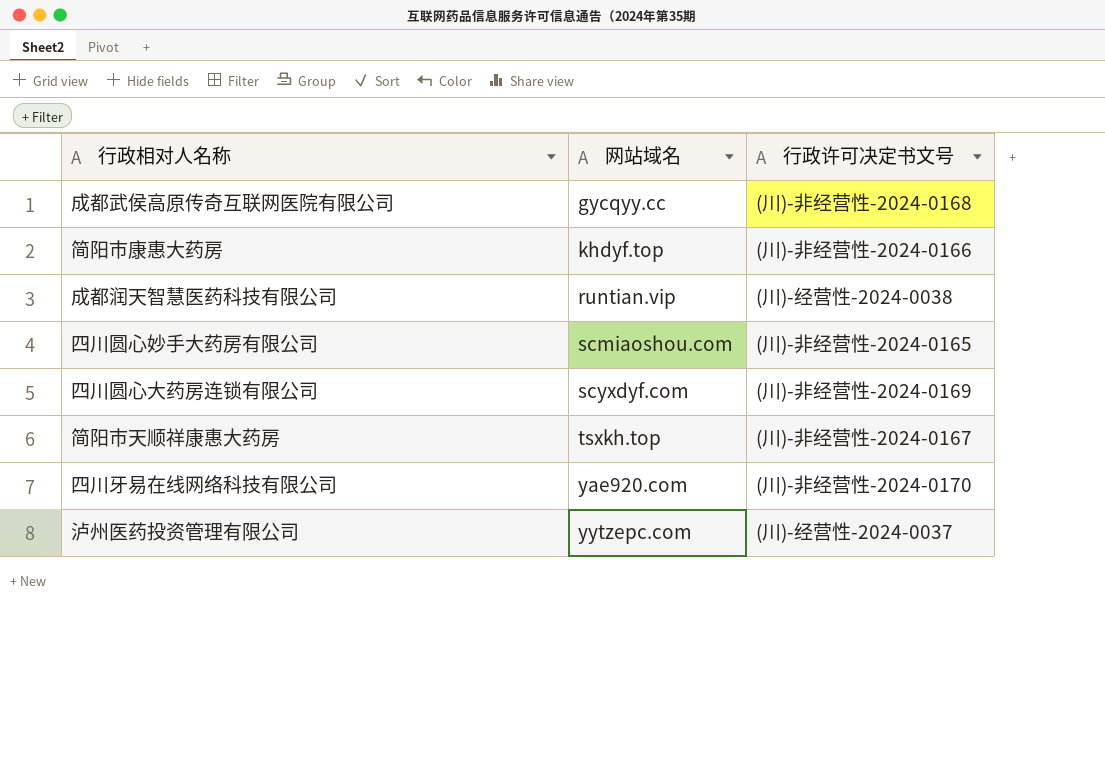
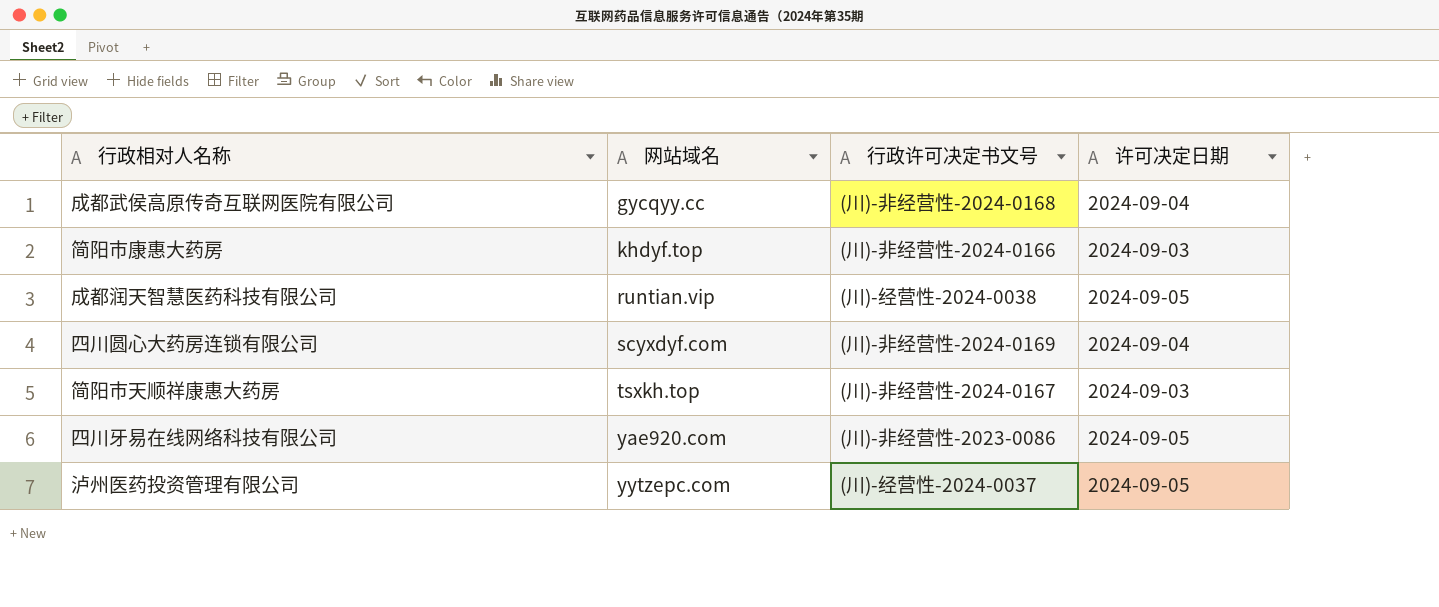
column 许可决定日期 | position: none -> 4
row 四川圆心妙手大药房有限公司: scmiaoshou.com | (川)-非经营性-2024-0165 -> none
四川牙易在线网络科技有限公司 | 行政许可决定书文号: (川)-非经营性-2024-0170 -> (川)-非经营性-2023-0086

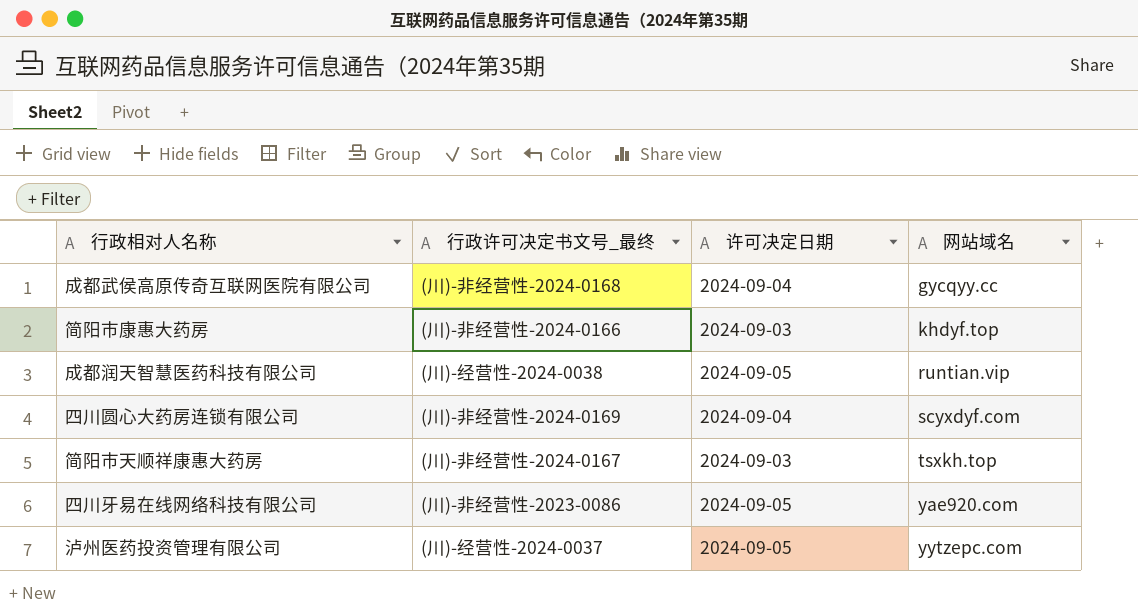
column name: 行政许可决定书文号 -> 行政许可决定书文号_最终
column 网站域名 | position: 2 -> 4

